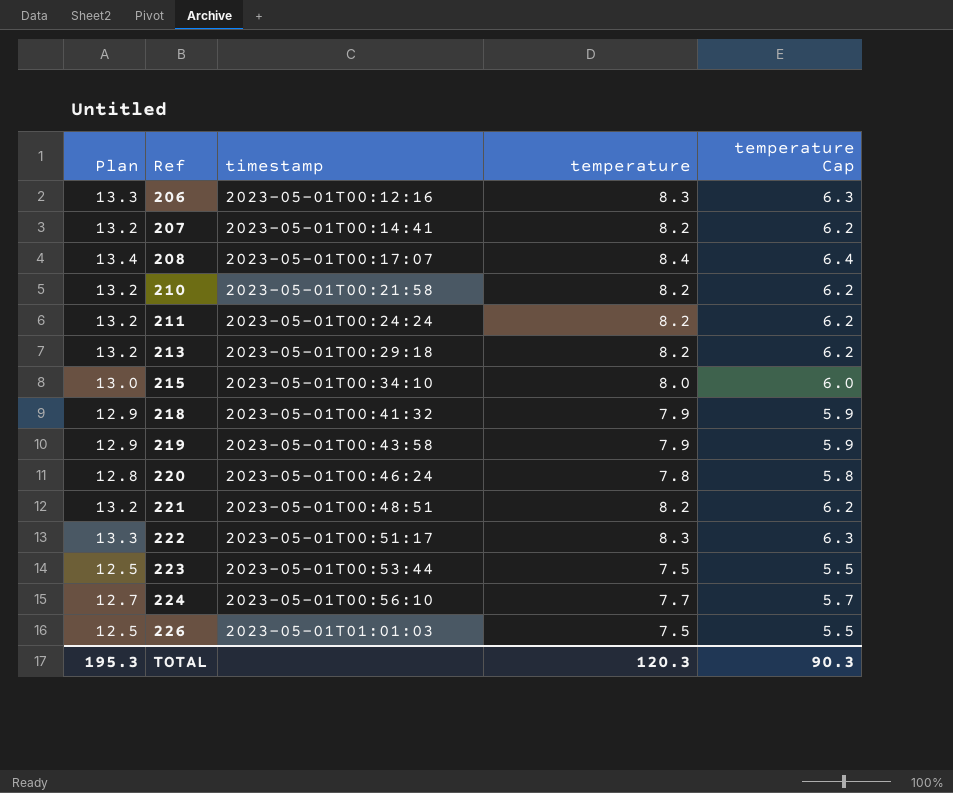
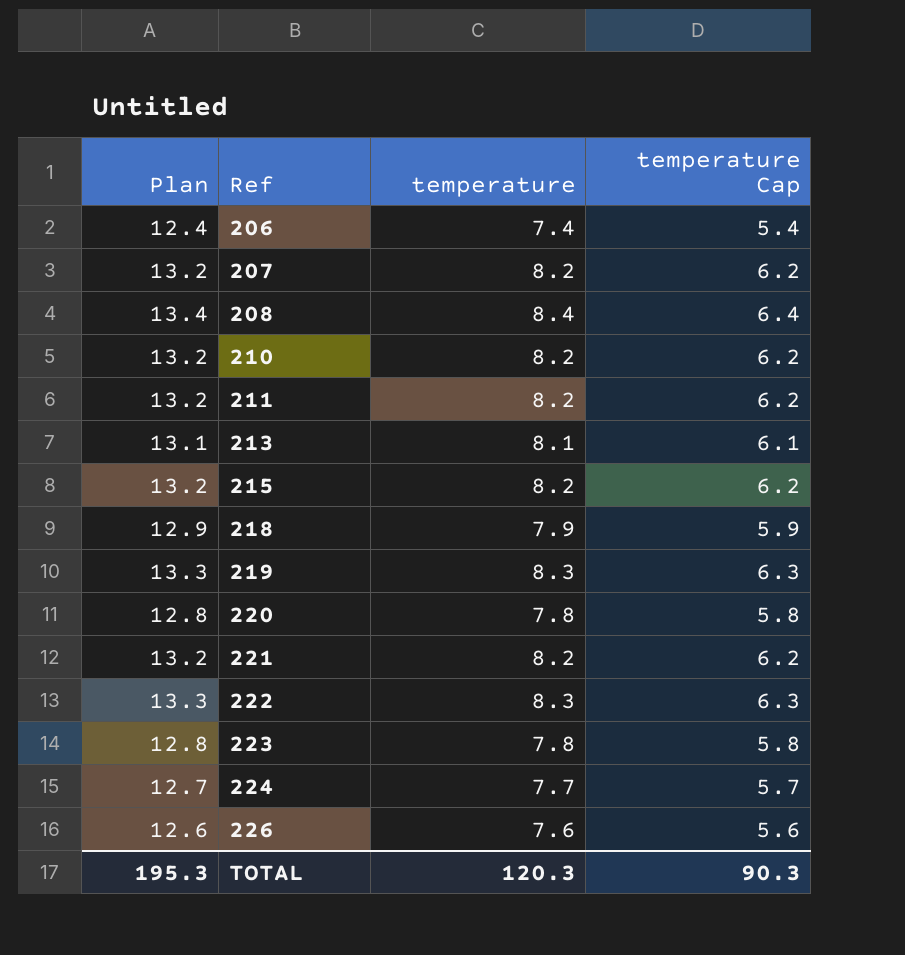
column timestamp | position: 3 -> none
206 | Plan: 13.3 -> 12.4
206 | temperature: 8.3 -> 7.4
206 | temperature Cap: 6.3 -> 5.4
213 | Plan: 13.2 -> 13.1
213 | temperature: 8.2 -> 8.1
213 | temperature Cap: 6.2 -> 6.1
215 | Plan: 13.0 -> 13.2
215 | temperature: 8.0 -> 8.2
215 | temperature Cap: 6.0 -> 6.2
219 | Plan: 12.9 -> 13.3
219 | temperature: 7.9 -> 8.3
219 | temperature Cap: 5.9 -> 6.3
223 | Plan: 12.5 -> 12.8
223 | temperature: 7.5 -> 7.8
223 | temperature Cap: 5.5 -> 5.8
226 | Plan: 12.5 -> 12.6
226 | temperature: 7.5 -> 7.6
226 | temperature Cap: 5.5 -> 5.6

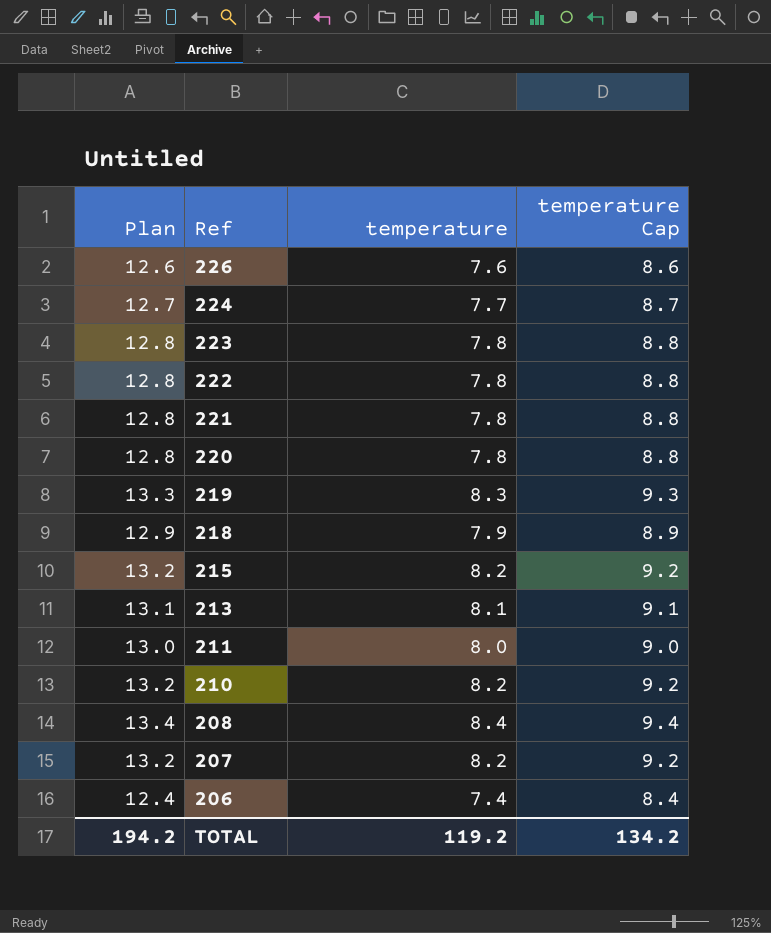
row order: Ref ascending -> Ref descending
column temperature Cap | formula: [temperature] - 2 -> [temperature] + 1
222 | Plan: 13.3 -> 12.8
222 | temperature: 8.3 -> 7.8
221 | Plan: 13.2 -> 12.8
221 | temperature: 8.2 -> 7.8
211 | Plan: 13.2 -> 13.0
211 | temperature: 8.2 -> 8.0
TOTAL | Plan: 195.3 -> 194.2
TOTAL | temperature: 120.3 -> 119.2
TOTAL | temperature Cap: 90.3 -> 134.2

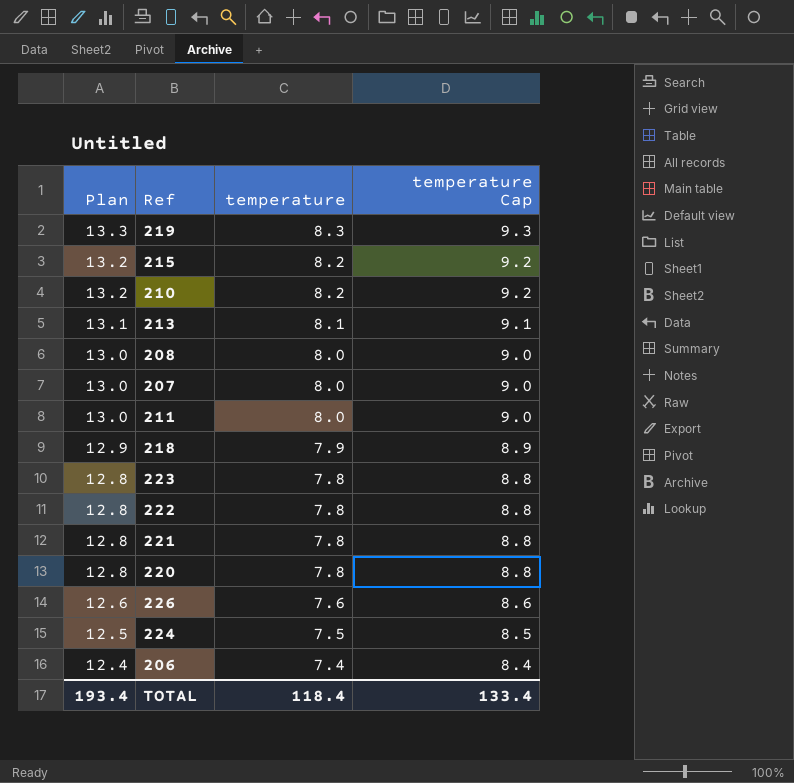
row order: Ref descending -> Plan descending
208 | Plan: 13.4 -> 13.0
208 | temperature: 8.4 -> 8.0
208 | temperature Cap: 9.4 -> 9.0
207 | Plan: 13.2 -> 13.0
207 | temperature: 8.2 -> 8.0
207 | temperature Cap: 9.2 -> 9.0
224 | Plan: 12.7 -> 12.5
224 | temperature: 7.7 -> 7.5
224 | temperature Cap: 8.7 -> 8.5
TOTAL | Plan: 194.2 -> 193.4
TOTAL | temperature: 119.2 -> 118.4
TOTAL | temperature Cap: 134.2 -> 133.4

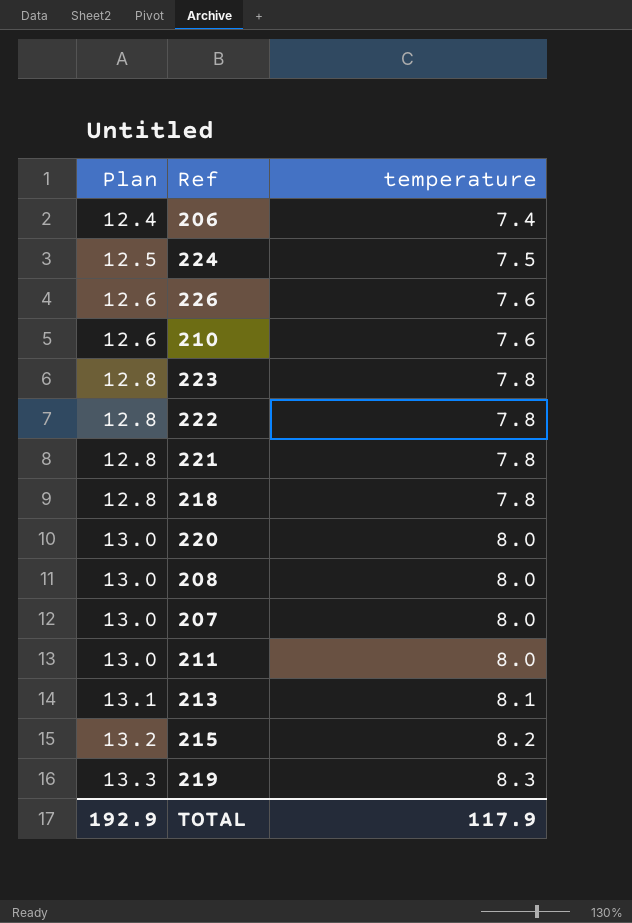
row order: Plan descending -> Plan ascending
column temperature Cap | formula: [temperature] + 1 -> none
210 | Plan: 13.2 -> 12.6
210 | temperature: 8.2 -> 7.6
218 | Plan: 12.9 -> 12.8
218 | temperature: 7.9 -> 7.8
220 | Plan: 12.8 -> 13.0
220 | temperature: 7.8 -> 8.0
TOTAL | Plan: 193.4 -> 192.9
TOTAL | temperature: 118.4 -> 117.9

